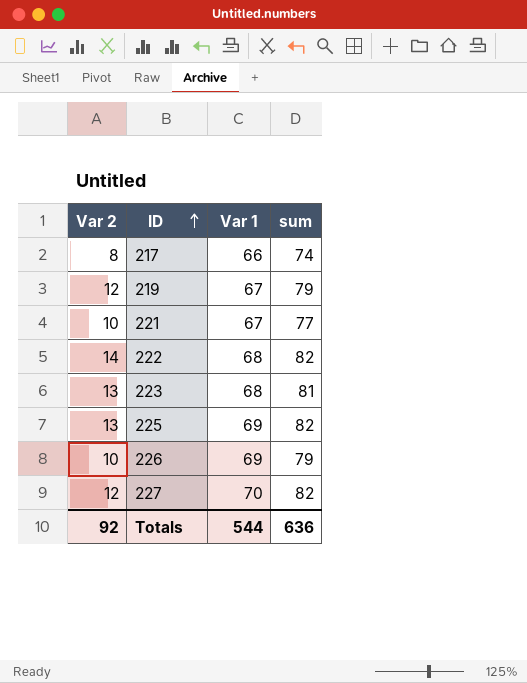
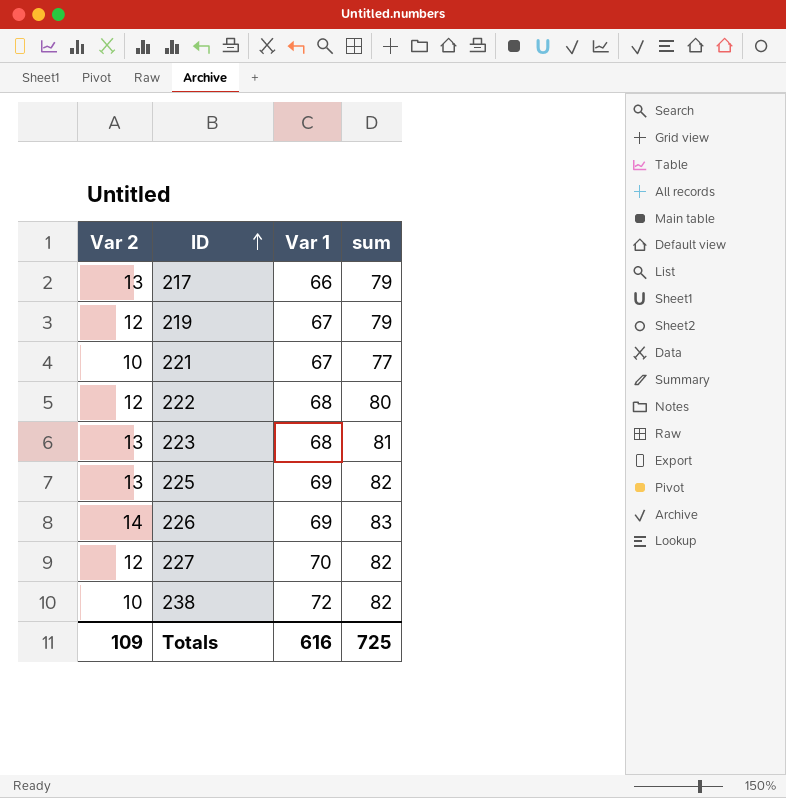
217 | Var 2: 8 -> 13
217 | sum: 74 -> 79
222 | Var 2: 14 -> 12
222 | sum: 82 -> 80
226 | Var 2: 10 -> 14
226 | sum: 79 -> 83
row 238: none -> 10 | 72 | 82
Totals | Var 2: 92 -> 109
Totals | Var 1: 544 -> 616
Totals | sum: 636 -> 725

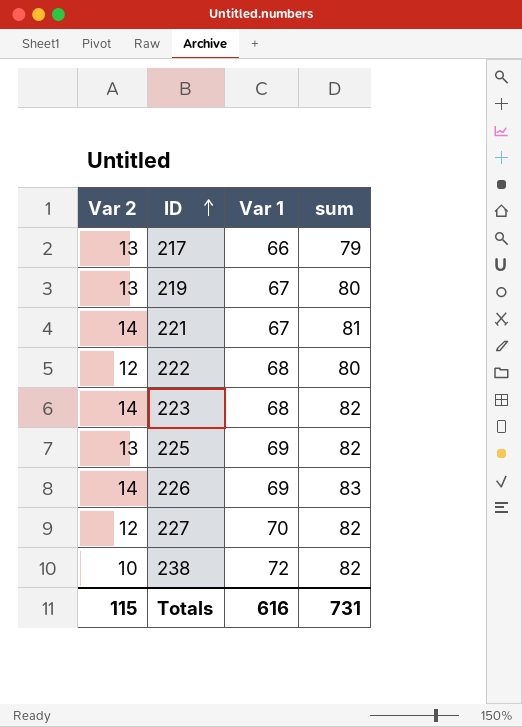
219 | Var 2: 12 -> 13
219 | sum: 79 -> 80
221 | Var 2: 10 -> 14
221 | sum: 77 -> 81
223 | Var 2: 13 -> 14
223 | sum: 81 -> 82
Totals | Var 2: 109 -> 115
Totals | sum: 725 -> 731

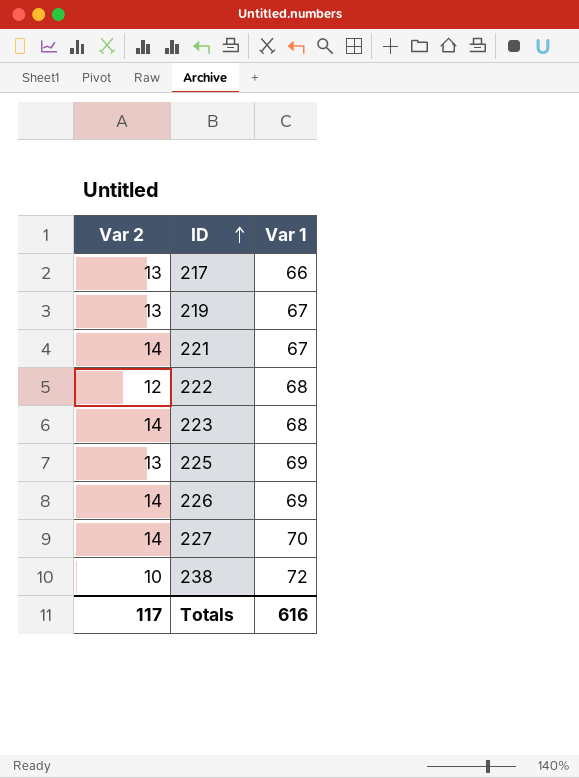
column sum | formula: [Var 2] + [Var 1] -> none
227 | Var 2: 12 -> 14
Totals | Var 2: 115 -> 117

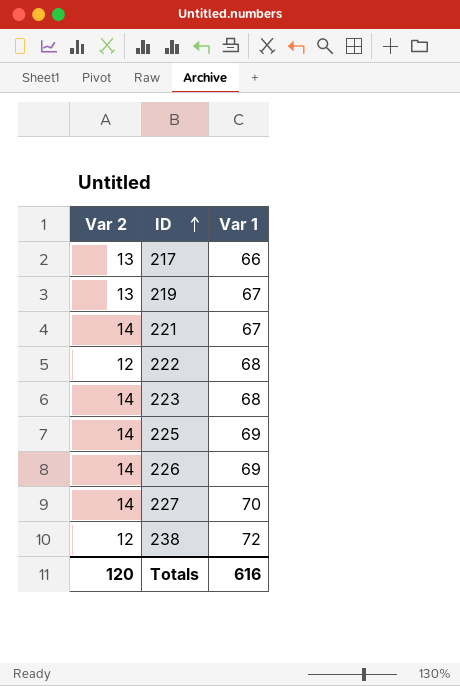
225 | Var 2: 13 -> 14
238 | Var 2: 10 -> 12
Totals | Var 2: 117 -> 120

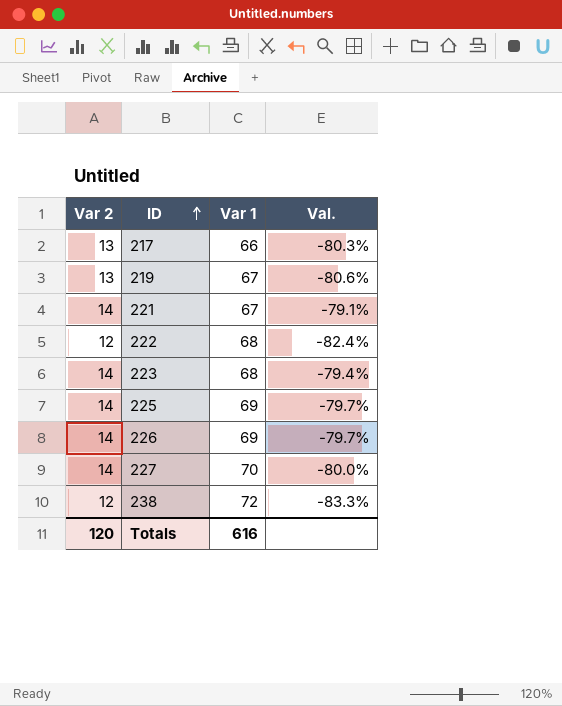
column Val. | formula: none -> ([Var 2] - [Var 1]) / [Var 1]

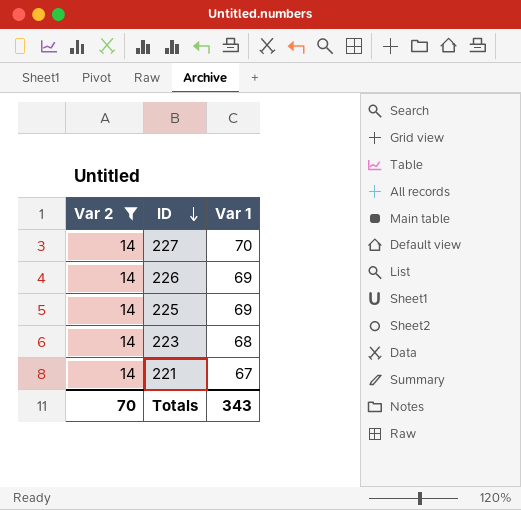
filter: none -> Var 2 = 14
row order: ID ascending -> ID descending
column Val. | formula: ([Var 2] - [Var 1]) / [Var 1] -> none
Totals | Var 2: 120 -> 70
Totals | Var 1: 616 -> 343

